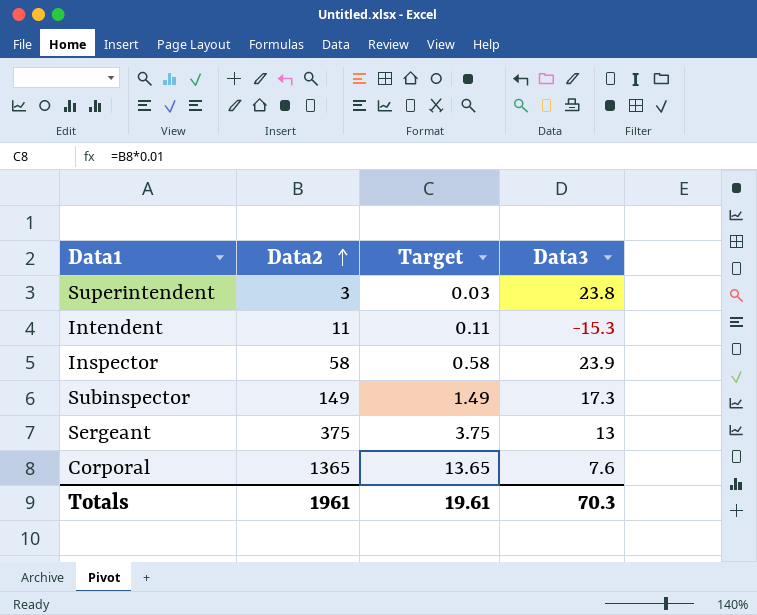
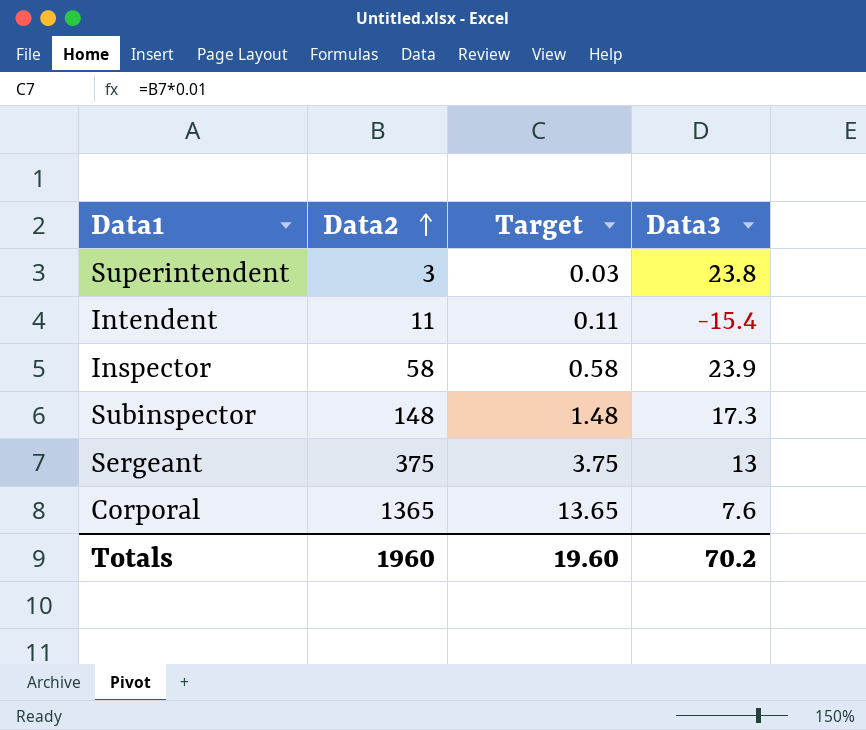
Intendent | Data3: -15.3 -> -15.4
Subinspector | Data2: 149 -> 148
Subinspector | Target: 1.49 -> 1.48
Totals | Data2: 1961 -> 1960
Totals | Target: 19.61 -> 19.60
Totals | Data3: 70.3 -> 70.2

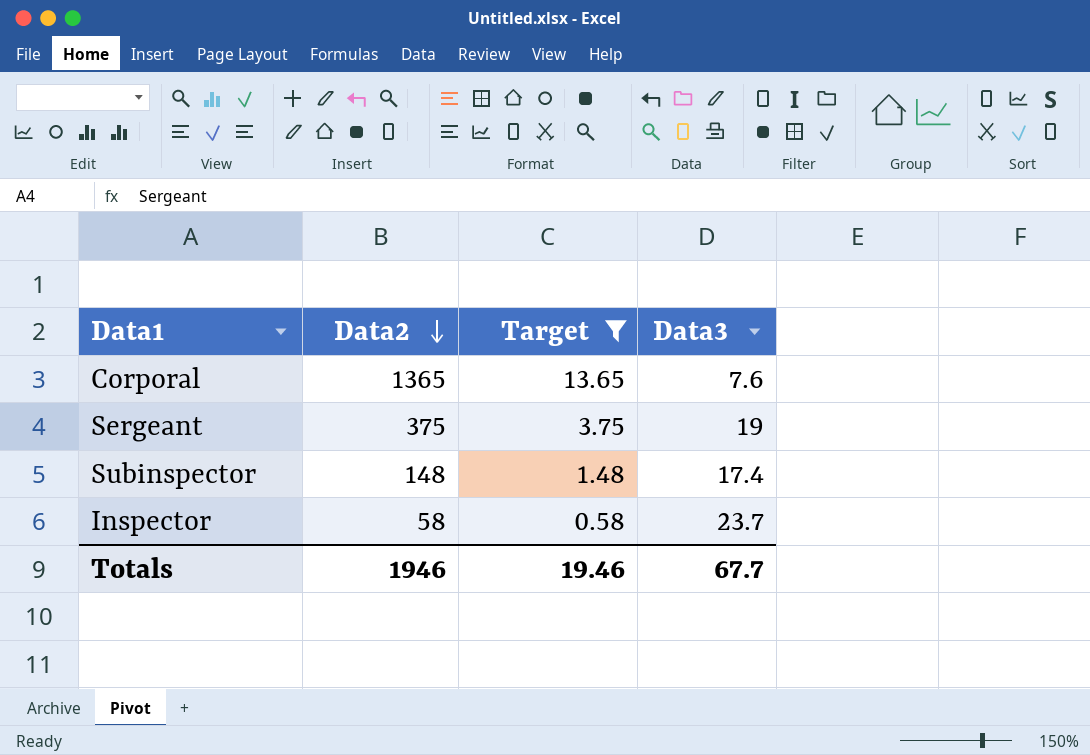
filter: none -> Target >= 0.58
row order: Data2 ascending -> Data2 descending
Sergeant | Data3: 13 -> 19
Subinspector | Data3: 17.3 -> 17.4
Inspector | Data3: 23.9 -> 23.7
Totals | Data2: 1960 -> 1946
Totals | Target: 19.60 -> 19.46
Totals | Data3: 70.2 -> 67.7

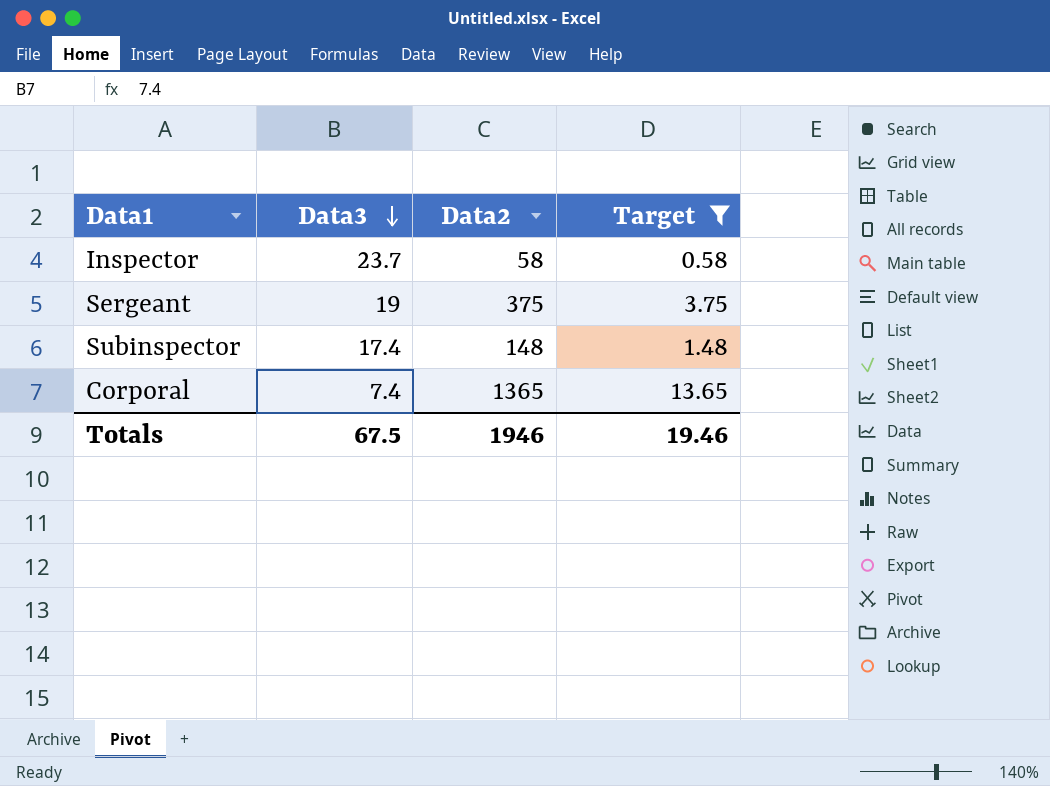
row order: Data2 descending -> Data3 descending
column Data3 | position: 4 -> 2
Corporal | Data3: 7.6 -> 7.4
Totals | Data3: 67.7 -> 67.5

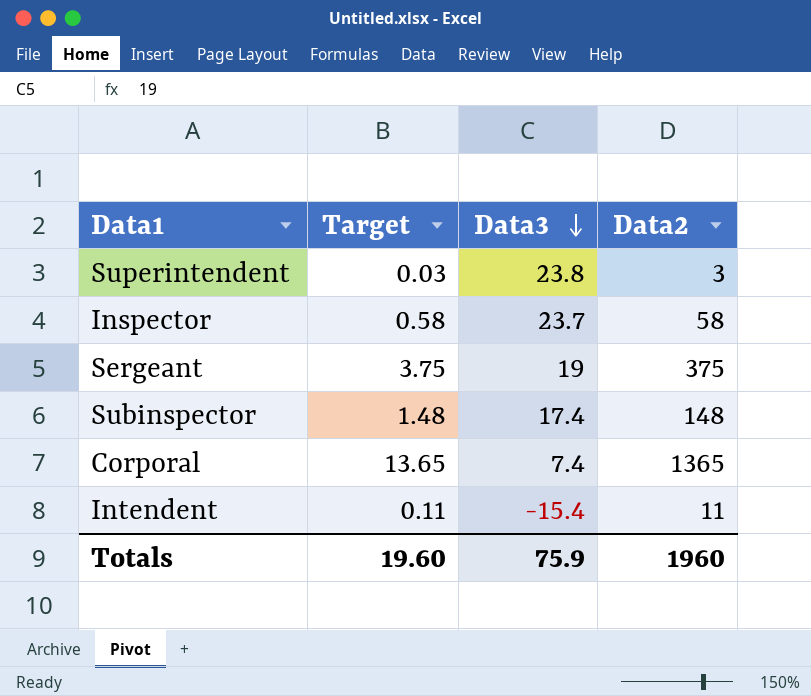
filter: Target >= 0.58 -> none
column Target | position: 4 -> 2
Totals | Target: 19.46 -> 19.60
Totals | Data3: 67.5 -> 75.9
Totals | Data2: 1946 -> 1960

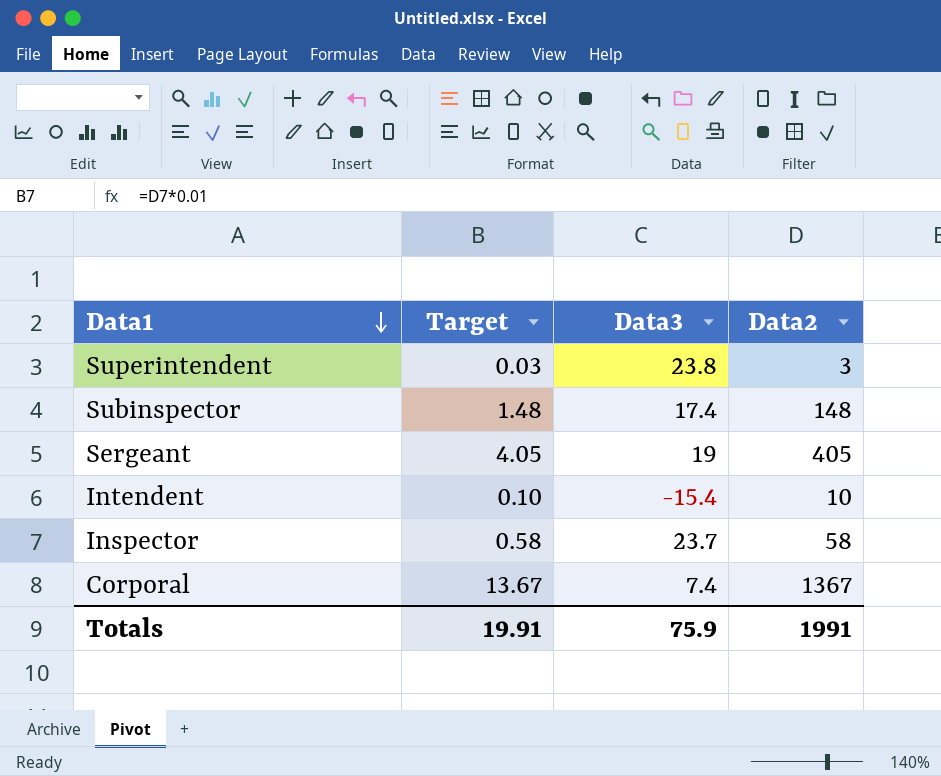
row order: Data3 descending -> Data1 descending
Sergeant | Target: 3.75 -> 4.05
Sergeant | Data2: 375 -> 405
Intendent | Target: 0.11 -> 0.10
Intendent | Data2: 11 -> 10
Corporal | Target: 13.65 -> 13.67
Corporal | Data2: 1365 -> 1367
Totals | Target: 19.60 -> 19.91
Totals | Data2: 1960 -> 1991

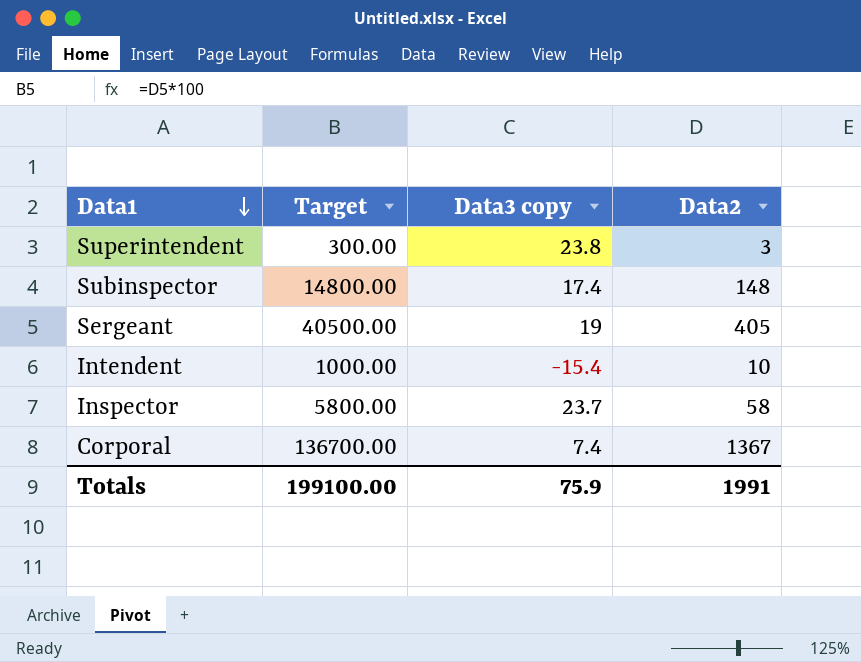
column Target | formula: [Data2] * 0.01 -> [Data2] * 100
column name: Data3 -> Data3 copy
Totals | Target: 19.91 -> 199100.00

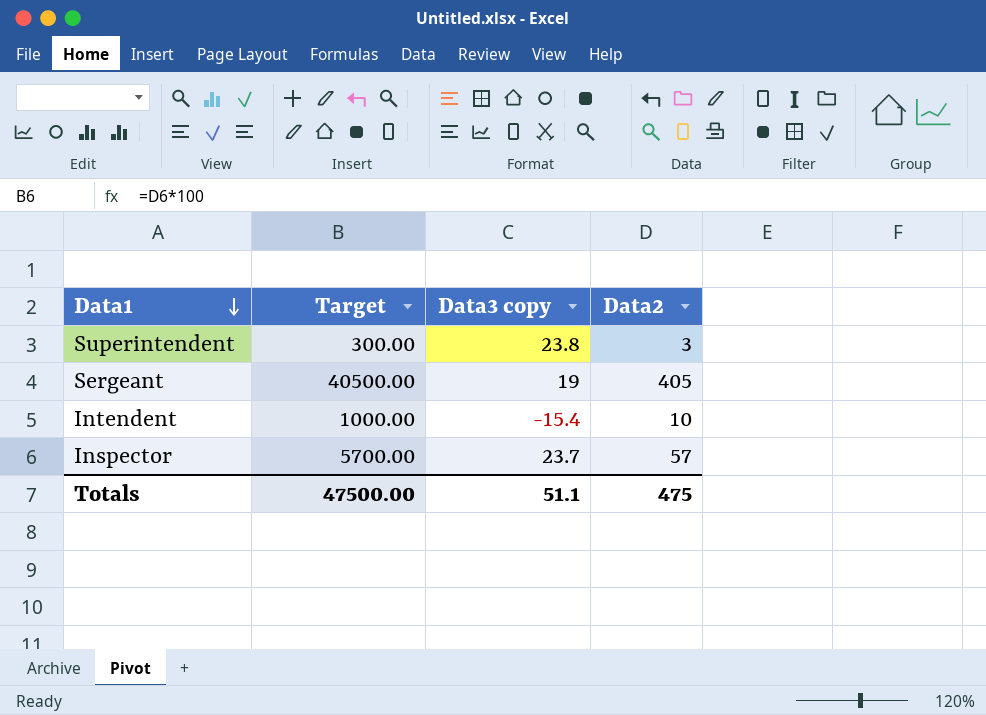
row Subinspector: 14800.00 | 17.4 | 148 -> none
row Corporal: 136700.00 | 7.4 | 1367 -> none
Inspector | Target: 5800.00 -> 5700.00
Inspector | Data2: 58 -> 57
Totals | Target: 199100.00 -> 47500.00
Totals | Data3 copy: 75.9 -> 51.1
Totals | Data2: 1991 -> 475

